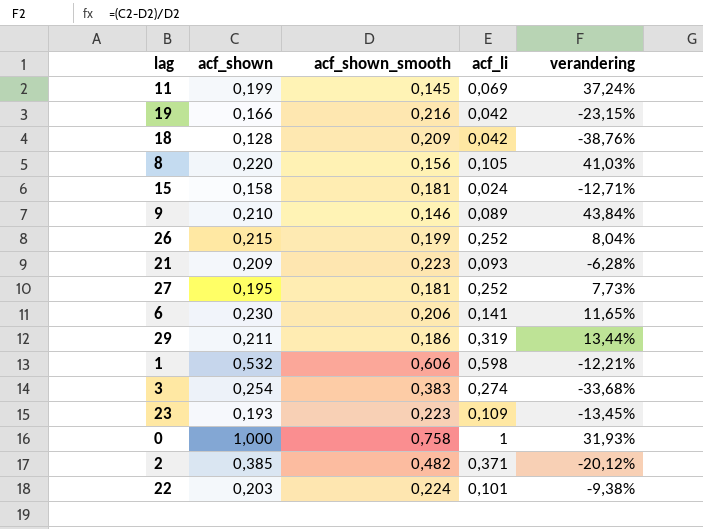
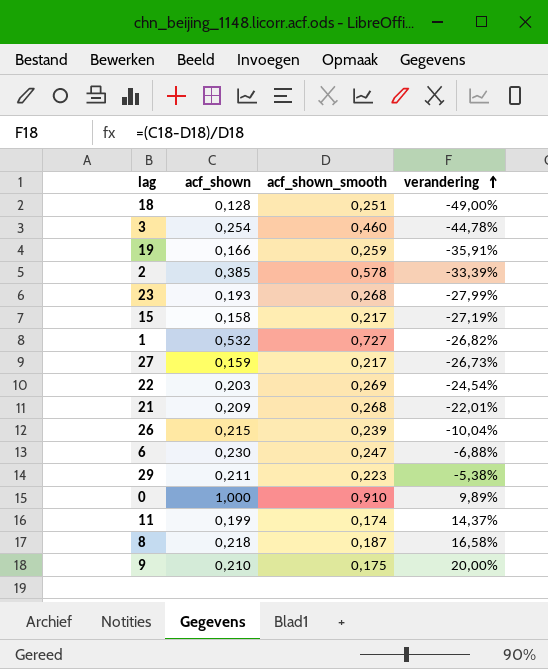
row order: none -> verandering ascending
column acf_li | position: 4 -> none
18 | acf_shown_smooth: 0,209 -> 0,251
18 | verandering: -38,76% -> -49,00%
3 | acf_shown_smooth: 0,383 -> 0,460
3 | verandering: -33,68% -> -44,78%
19 | acf_shown_smooth: 0,216 -> 0,259
19 | verandering: -23,15% -> -35,91%
2 | acf_shown_smooth: 0,482 -> 0,578
2 | verandering: -20,12% -> -33,39%
23 | acf_shown_smooth: 0,223 -> 0,268
23 | verandering: -13,45% -> -27,99%
15 | acf_shown_smooth: 0,181 -> 0,217
15 | verandering: -12,71% -> -27,19%
1 | acf_shown_smooth: 0,606 -> 0,727
1 | verandering: -12,21% -> -26,82%
27 | acf_shown: 0,195 -> 0,159
27 | acf_shown_smooth: 0,181 -> 0,217
27 | verandering: 7,73% -> -26,73%
22 | acf_shown_smooth: 0,224 -> 0,269
22 | verandering: -9,38% -> -24,54%
21 | acf_shown_smooth: 0,223 -> 0,268
21 | verandering: -6,28% -> -22,01%
26 | acf_shown_smooth: 0,199 -> 0,239
26 | verandering: 8,04% -> -10,04%
6 | acf_shown_smooth: 0,206 -> 0,247
6 | verandering: 11,65% -> -6,88%
29 | acf_shown_smooth: 0,186 -> 0,223
29 | verandering: 13,44% -> -5,38%
0 | acf_shown_smooth: 0,758 -> 0,910
0 | verandering: 31,93% -> 9,89%
11 | acf_shown_smooth: 0,145 -> 0,174
11 | verandering: 37,24% -> 14,37%
8 | acf_shown: 0,220 -> 0,218
8 | acf_shown_smooth: 0,156 -> 0,187
8 | verandering: 41,03% -> 16,58%
9 | acf_shown_smooth: 0,146 -> 0,175
9 | verandering: 43,84% -> 20,00%

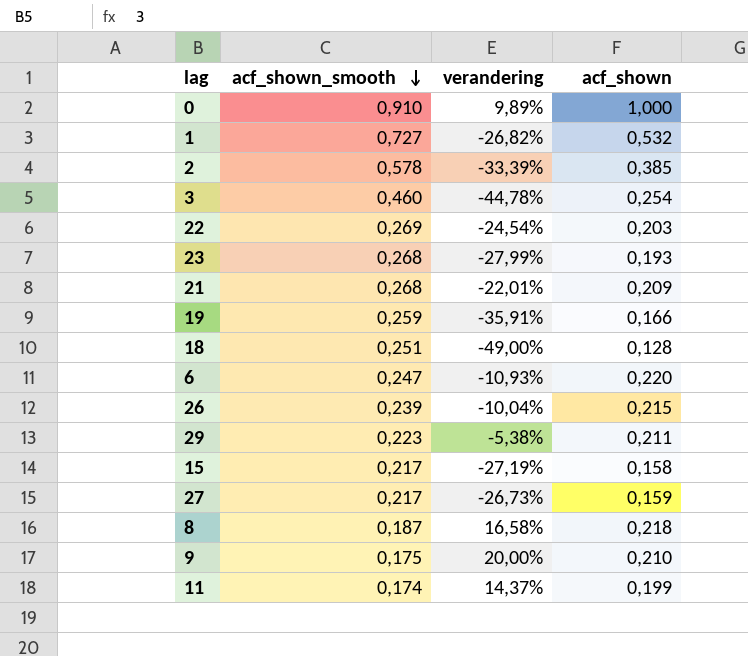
row order: verandering ascending -> acf_shown_smooth descending
column acf_shown | position: 2 -> 4
6 | verandering: -6,88% -> -10,93%
6 | acf_shown: 0,230 -> 0,220

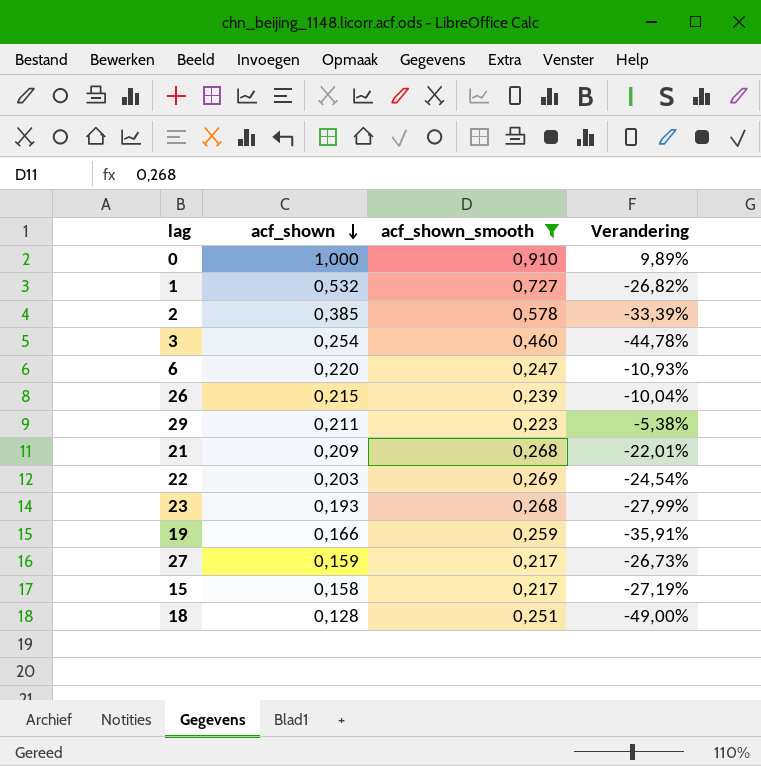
filter: none -> acf_shown_smooth >= 0,217
row order: acf_shown_smooth descending -> acf_shown descending
column acf_shown | position: 4 -> 2
column name: verandering -> Verandering

